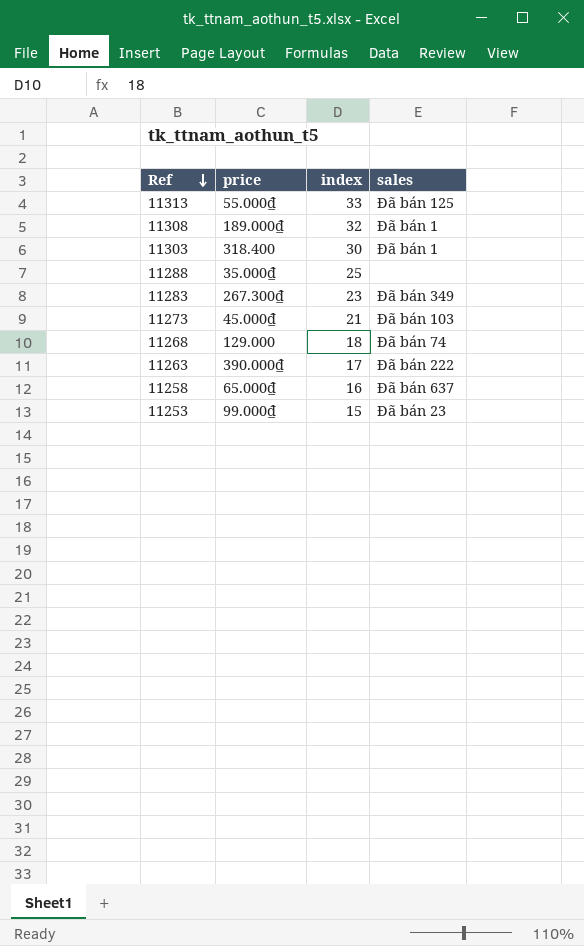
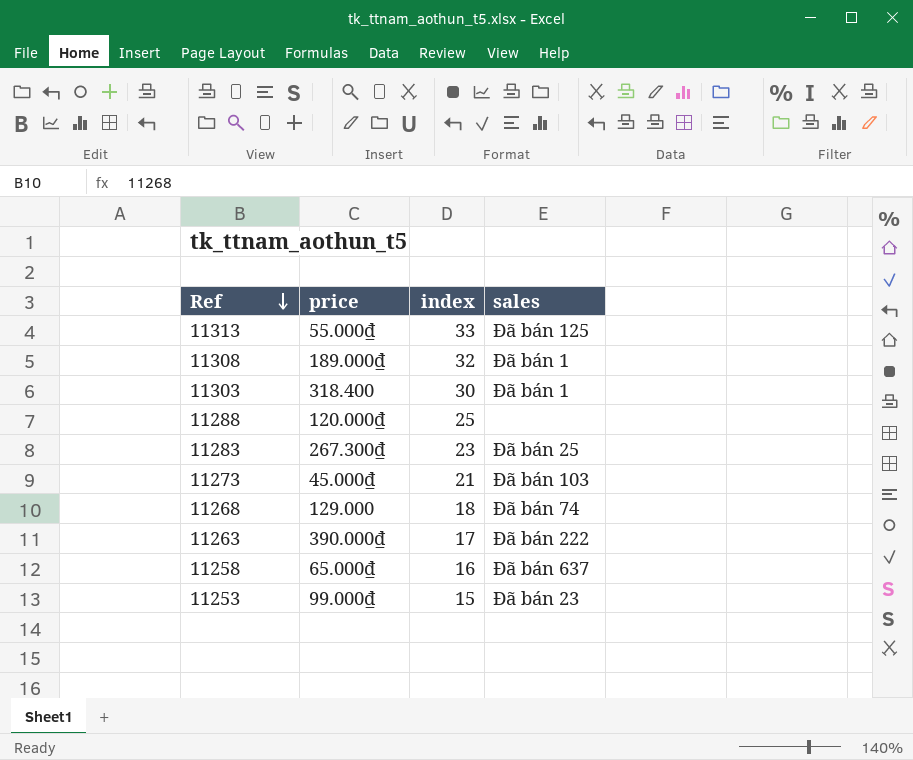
11288 | price: 35.000₫ -> 120.000₫
11283 | sales: Đã bán 349 -> Đã bán 25

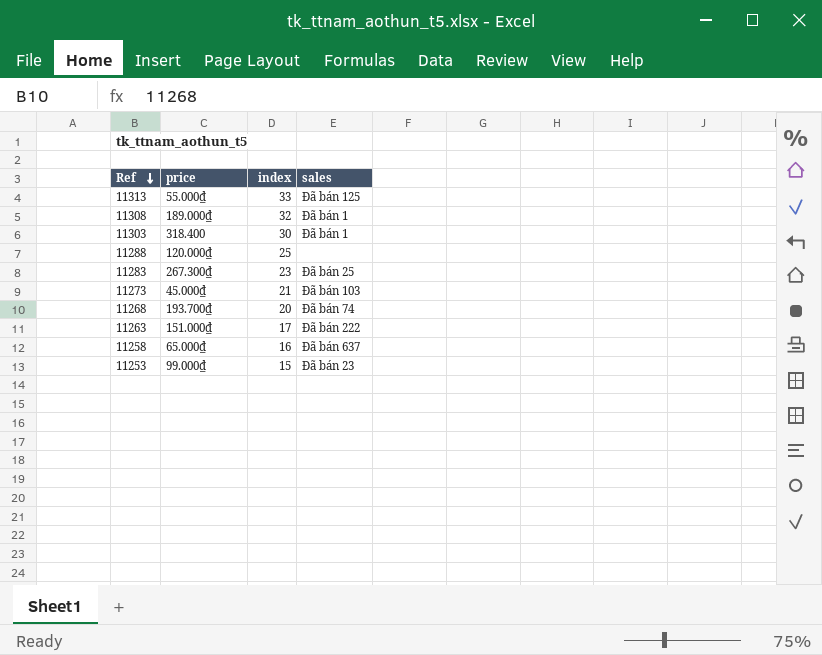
11268 | price: 129.000 -> 193.700₫
11268 | index: 18 -> 20
11263 | price: 390.000₫ -> 151.000₫

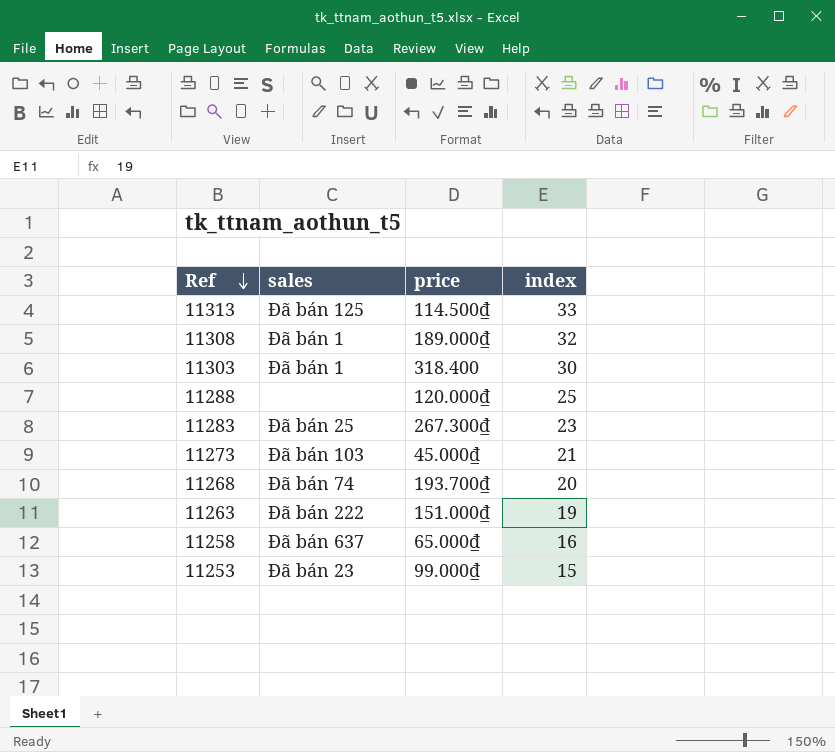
column sales | position: 4 -> 2
11313 | price: 55.000₫ -> 114.500₫
11263 | index: 17 -> 19

